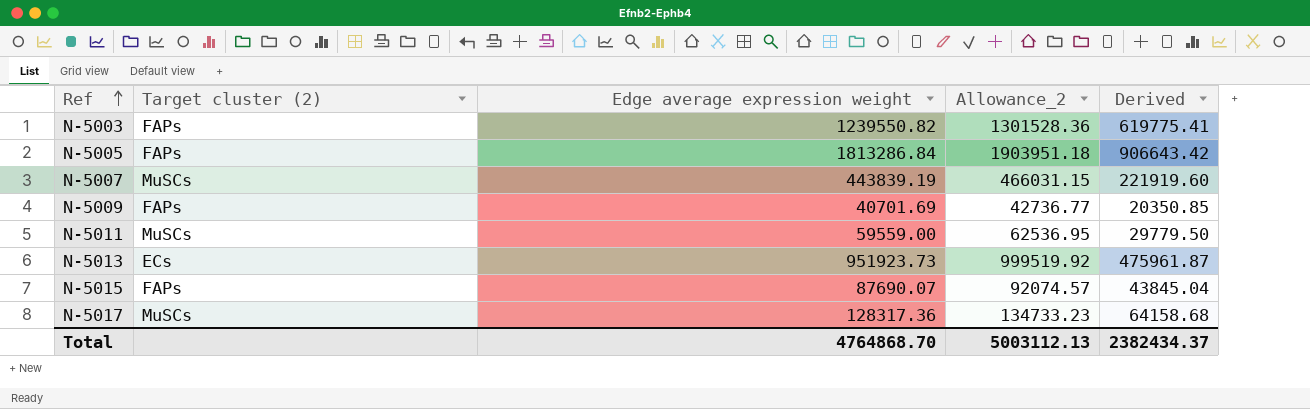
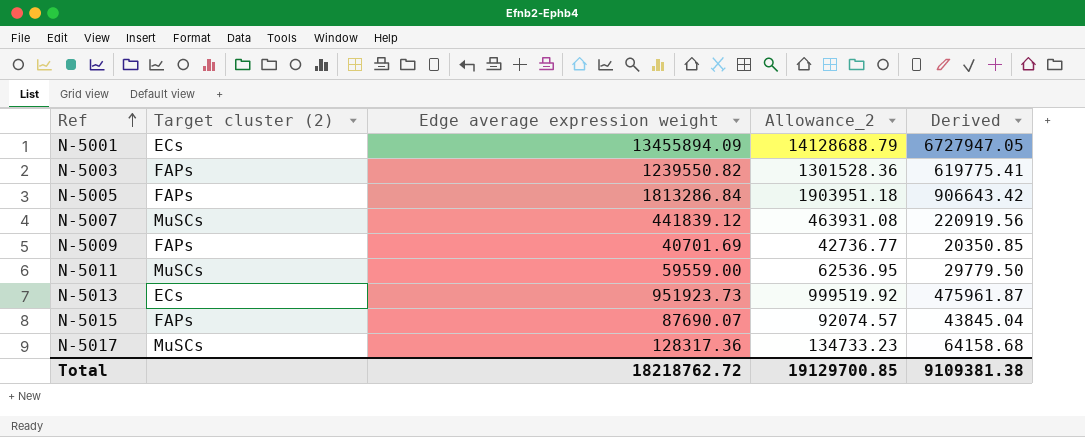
row N-5001: none -> ECs | 13455894.09 | 14128688.79 | 6727947.05
N-5007 | Edge average expression weight: 443839.19 -> 441839.12
N-5007 | Allowance_2: 466031.15 -> 463931.08
N-5007 | Derived: 221919.60 -> 220919.56
Total | Edge average expression weight: 4764868.70 -> 18218762.72
Total | Allowance_2: 5003112.13 -> 19129700.85
Total | Derived: 2382434.37 -> 9109381.38

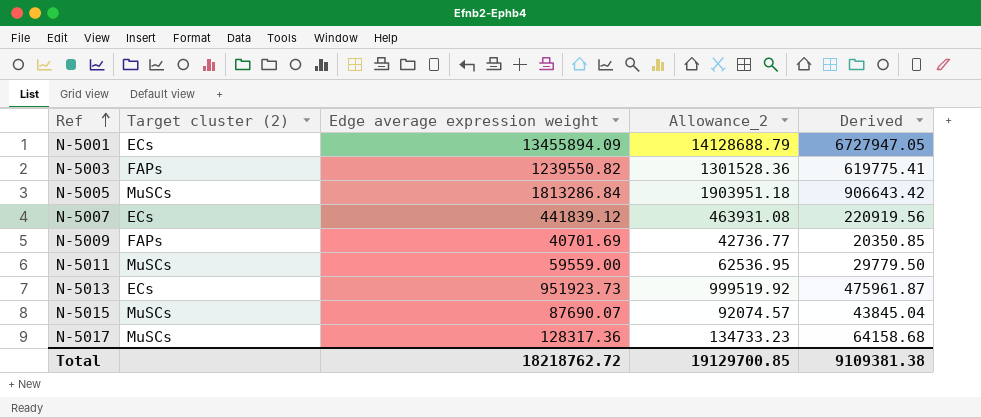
N-5005 | Target cluster (2): FAPs -> MuSCs
N-5007 | Target cluster (2): MuSCs -> ECs
N-5015 | Target cluster (2): FAPs -> MuSCs

